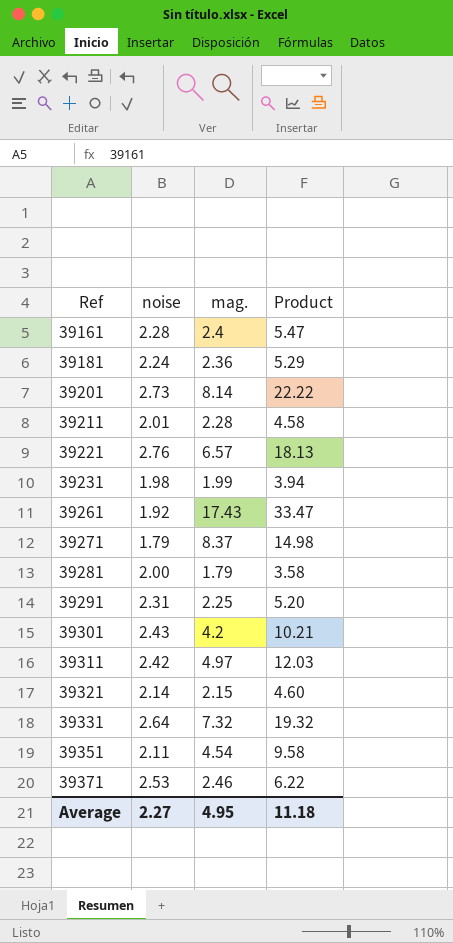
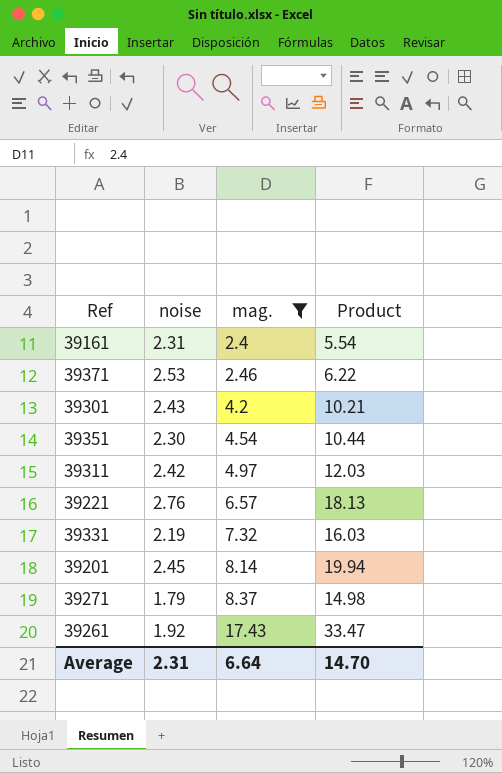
filter: none -> mag. >= 2.4
row order: Ref ascending -> mag. ascending
39161 | noise: 2.28 -> 2.31
39161 | Product: 5.47 -> 5.54
39351 | noise: 2.11 -> 2.30
39351 | Product: 9.58 -> 10.44
39331 | noise: 2.64 -> 2.19
39331 | Product: 19.32 -> 16.03
39201 | noise: 2.73 -> 2.45
39201 | Product: 22.22 -> 19.94
Average | noise: 2.27 -> 2.31
Average | mag.: 4.95 -> 6.64
Average | Product: 11.18 -> 14.70

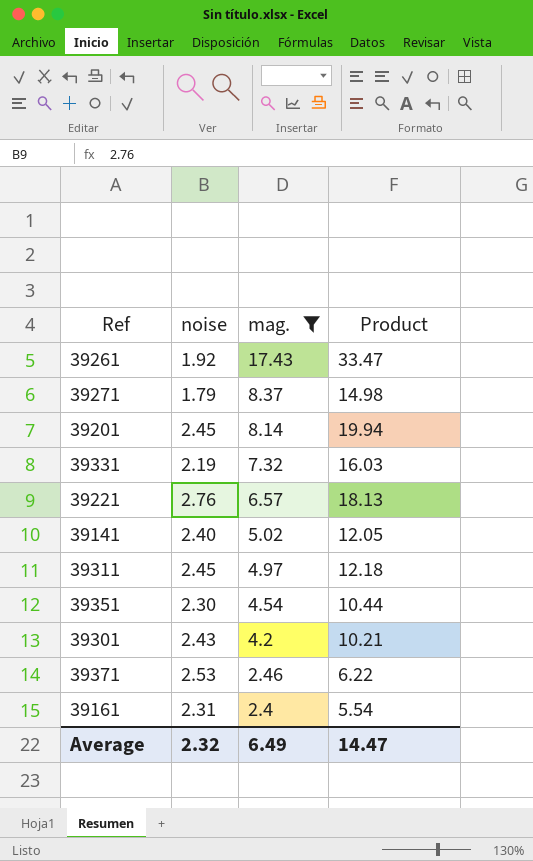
row order: mag. ascending -> mag. descending
row 39141: none -> 2.40 | 5.02 | 12.05
39311 | noise: 2.42 -> 2.45
39311 | Product: 12.03 -> 12.18
Average | noise: 2.31 -> 2.32
Average | mag.: 6.64 -> 6.49
Average | Product: 14.70 -> 14.47

